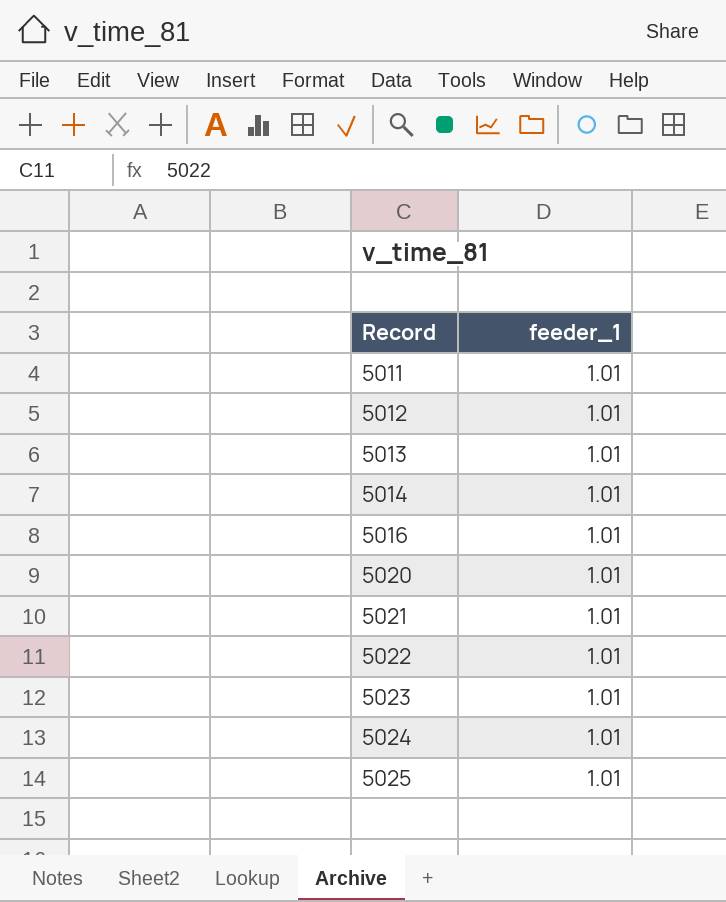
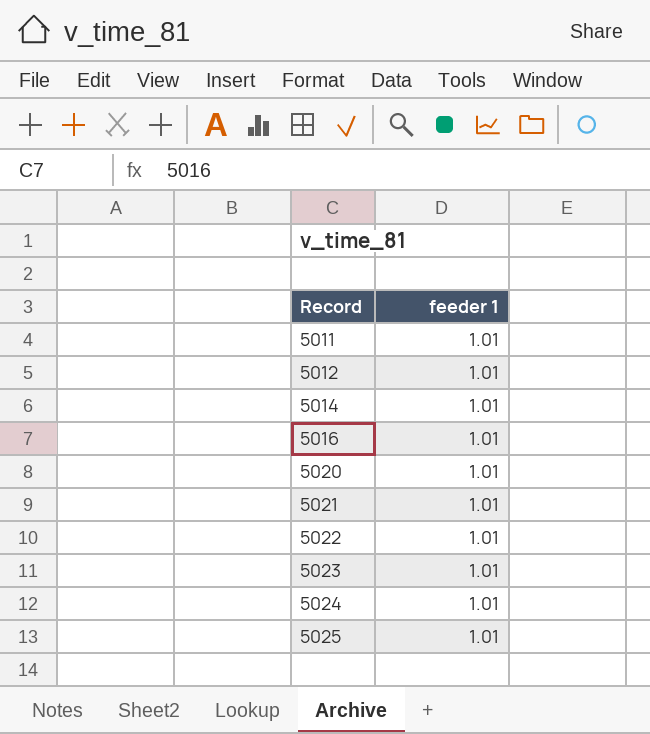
column name: feeder_1 -> feeder 1
row 5013: 1.01 -> none

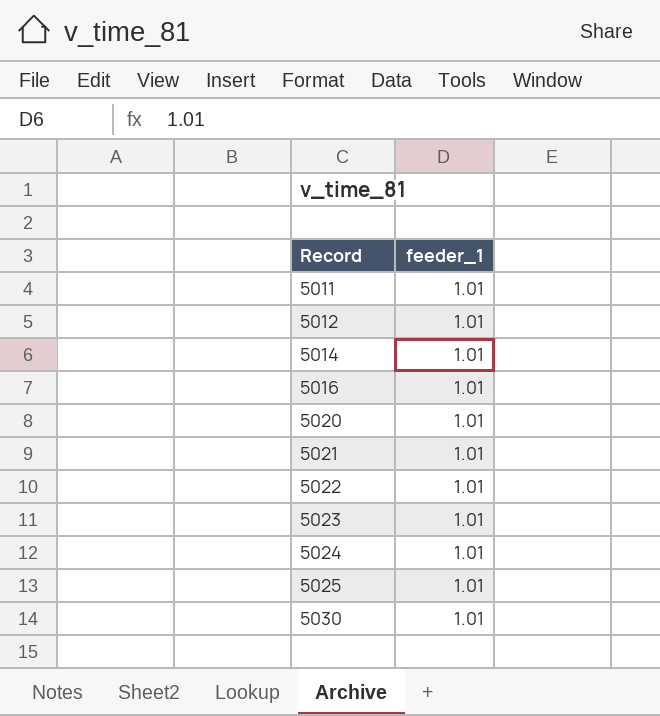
column name: feeder 1 -> feeder_1
row 5030: none -> 1.01

